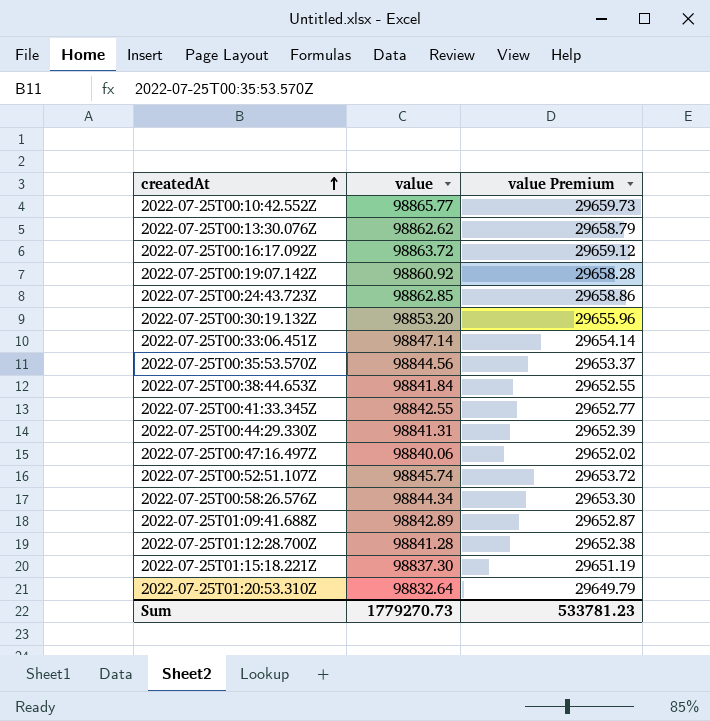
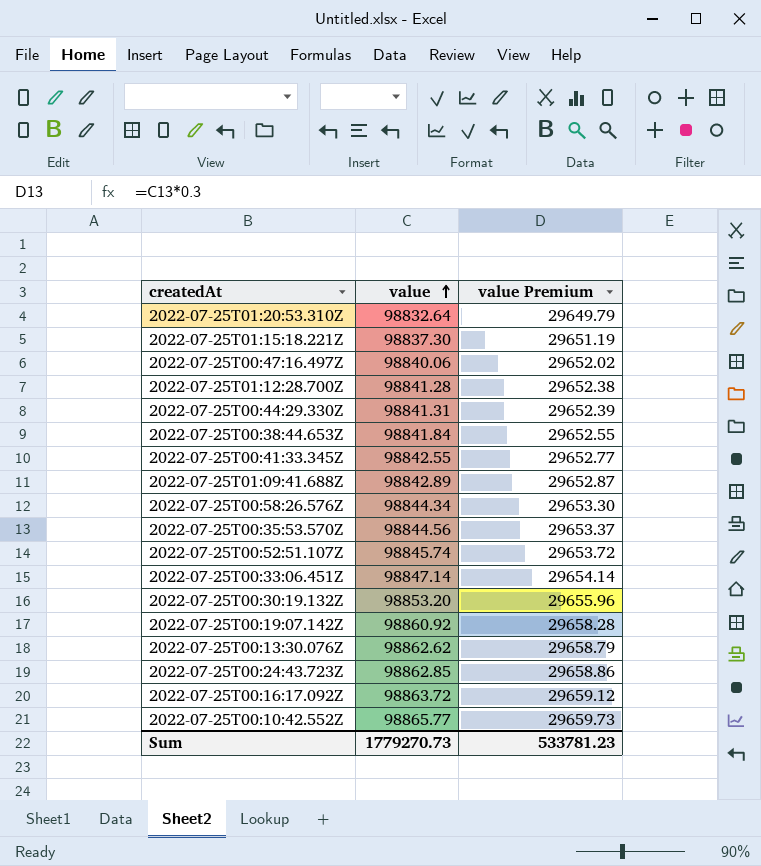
row order: createdAt ascending -> value ascending

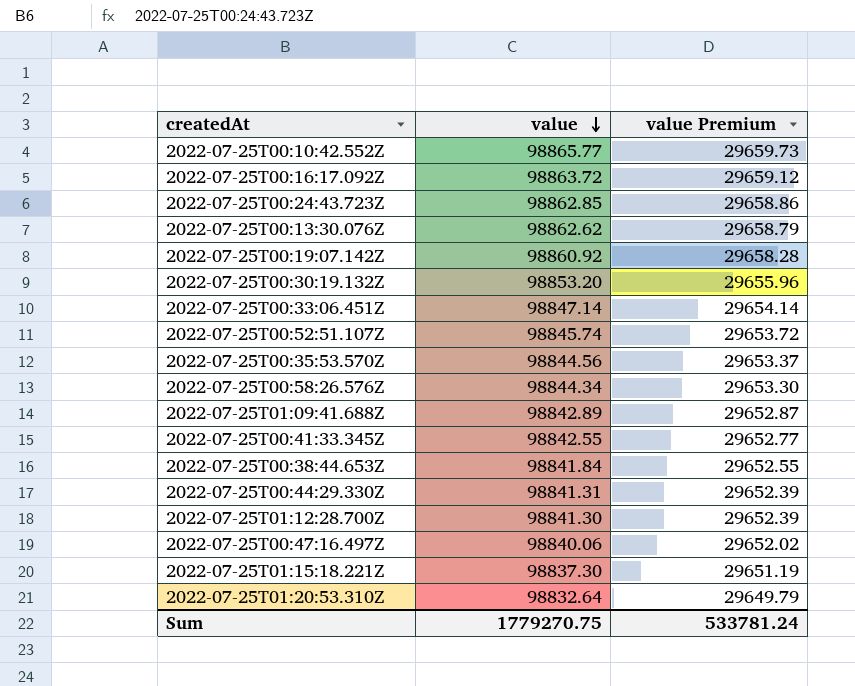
row order: value ascending -> value descending
2022-07-25T01:12:28.700Z | value: 98841.28 -> 98841.30
2022-07-25T01:12:28.700Z | value Premium: 29652.38 -> 29652.39
Sum | value: 1779270.73 -> 1779270.75
Sum | value Premium: 533781.23 -> 533781.24

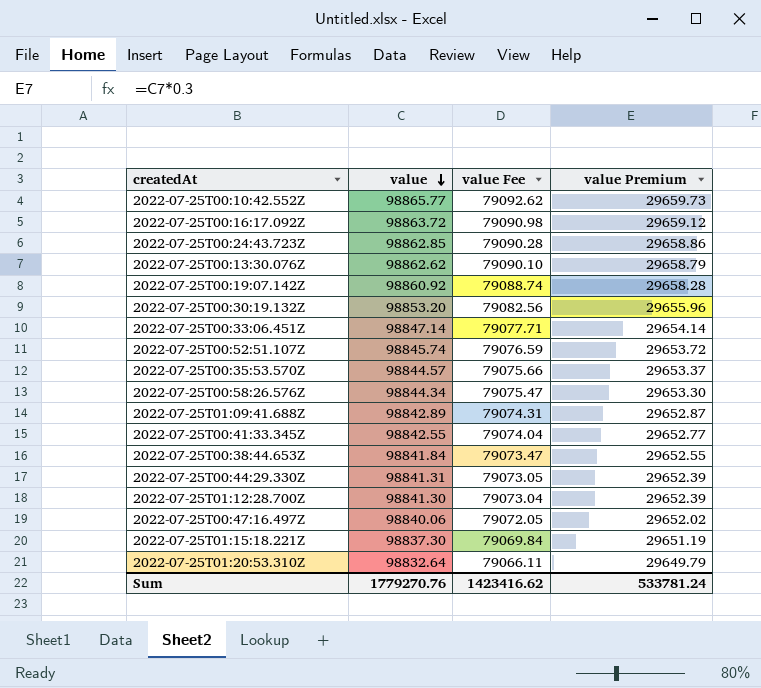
column value Fee | formula: none -> [value] * 0.8
2022-07-25T00:35:53.570Z | value: 98844.56 -> 98844.57
Sum | value: 1779270.75 -> 1779270.76

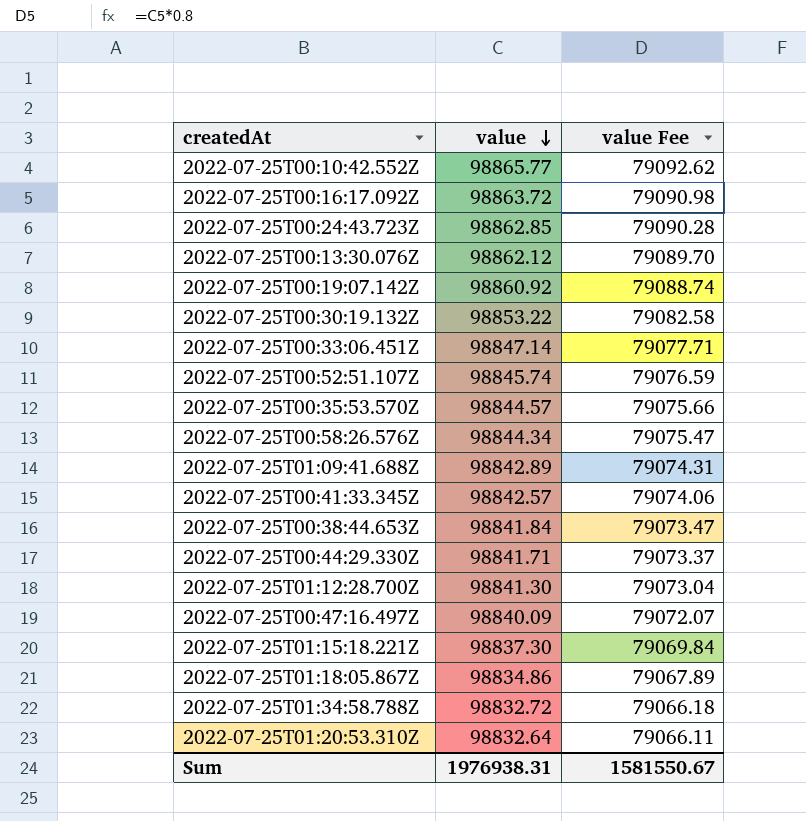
column value Premium | formula: [value] * 0.3 -> none
2022-07-25T00:13:30.076Z | value: 98862.62 -> 98862.12
2022-07-25T00:13:30.076Z | value Fee: 79090.10 -> 79089.70
2022-07-25T00:30:19.132Z | value: 98853.20 -> 98853.22
2022-07-25T00:30:19.132Z | value Fee: 79082.56 -> 79082.58
2022-07-25T00:41:33.345Z | value: 98842.55 -> 98842.57
2022-07-25T00:41:33.345Z | value Fee: 79074.04 -> 79074.06
2022-07-25T00:44:29.330Z | value: 98841.31 -> 98841.71
2022-07-25T00:44:29.330Z | value Fee: 79073.05 -> 79073.37
2022-07-25T00:47:16.497Z | value: 98840.06 -> 98840.09
2022-07-25T00:47:16.497Z | value Fee: 79072.05 -> 79072.07
row 2022-07-25T01:18:05.867Z: none -> 98834.86 | 79067.89
row 2022-07-25T01:34:58.788Z: none -> 98832.72 | 79066.18
Sum | value: 1779270.76 -> 1976938.31
Sum | value Fee: 1423416.62 -> 1581550.67

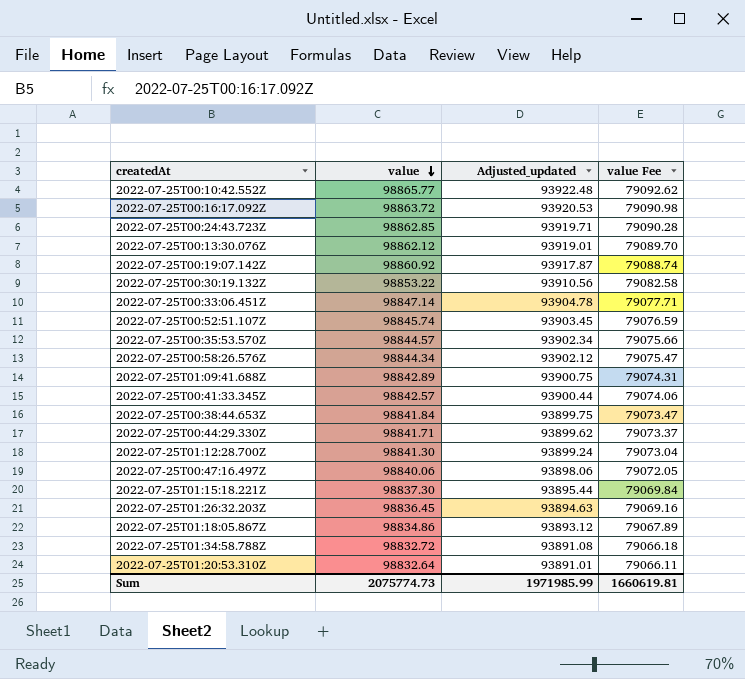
column Adjusted_updated | formula: none -> [value] * 0.95
2022-07-25T00:47:16.497Z | value: 98840.09 -> 98840.06
2022-07-25T00:47:16.497Z | value Fee: 79072.07 -> 79072.05
row 2022-07-25T01:26:32.203Z: none -> 98836.45 | 93894.63 | 79069.16
Sum | value: 1976938.31 -> 2075774.73
Sum | value Fee: 1581550.67 -> 1660619.81

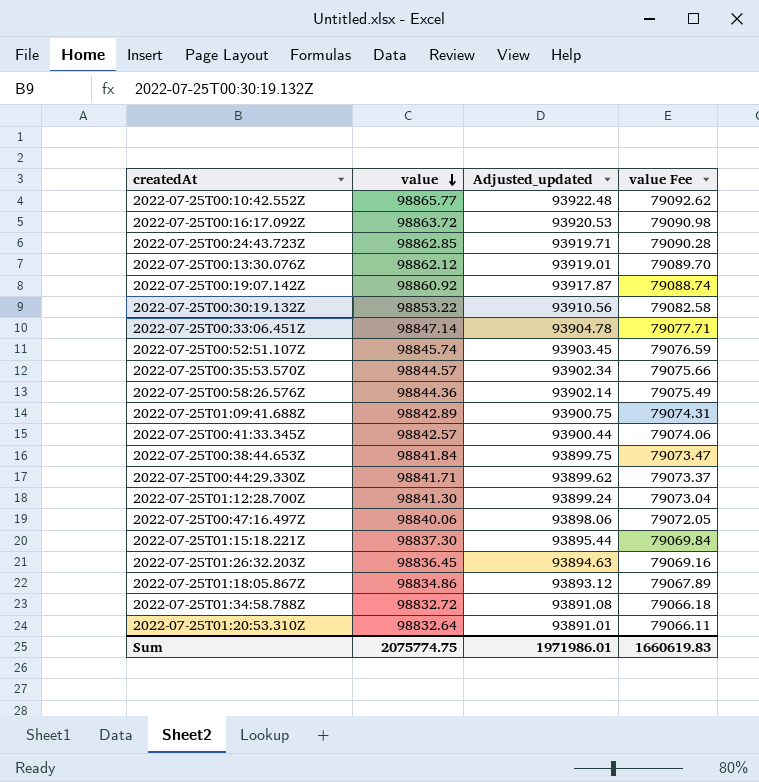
2022-07-25T00:58:26.576Z | value: 98844.34 -> 98844.36
2022-07-25T00:58:26.576Z | Adjusted_updated: 93902.12 -> 93902.14
2022-07-25T00:58:26.576Z | value Fee: 79075.47 -> 79075.49
Sum | value: 2075774.73 -> 2075774.75
Sum | Adjusted_updated: 1971985.99 -> 1971986.01
Sum | value Fee: 1660619.81 -> 1660619.83

